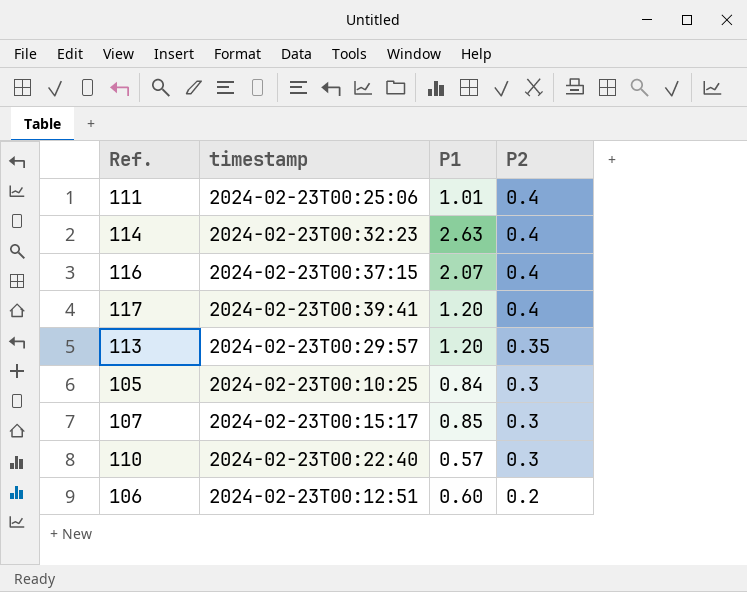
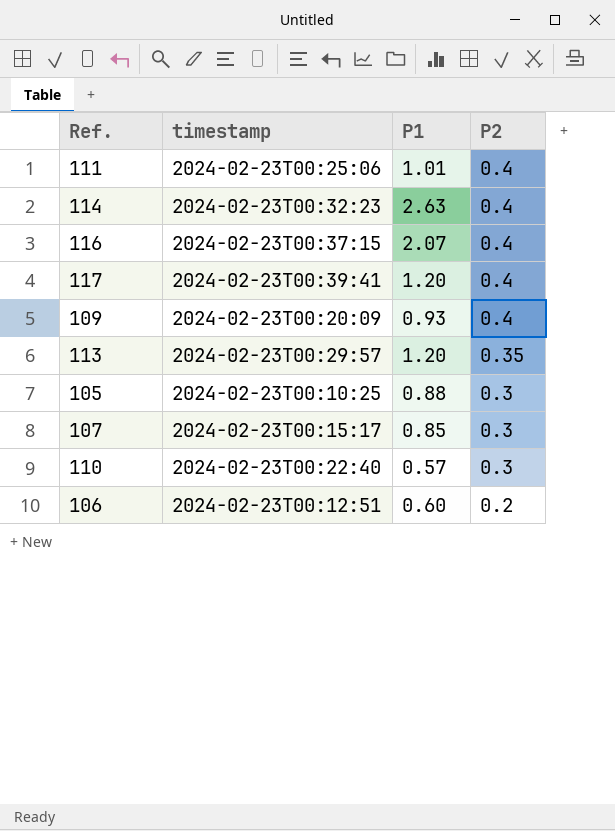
row 109: none -> 2024-02-23T00:20:09 | 0.93 | 0.4
105 | P1: 0.84 -> 0.88

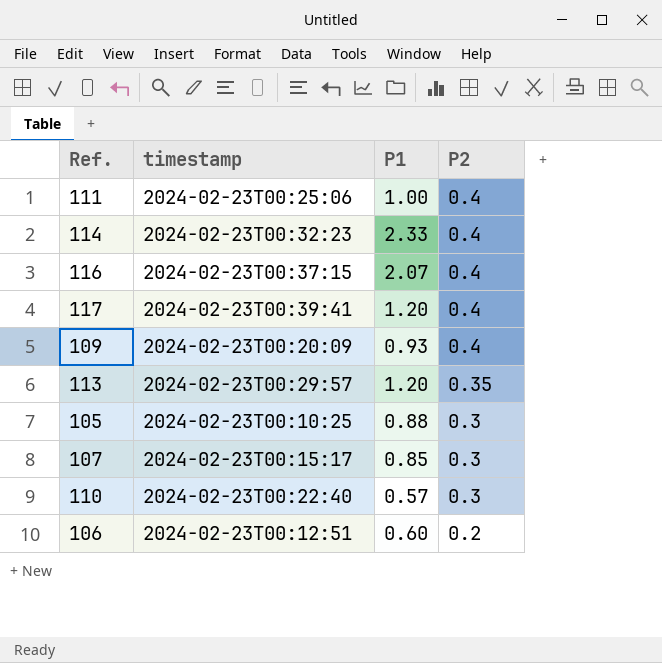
111 | P1: 1.01 -> 1.00
114 | P1: 2.63 -> 2.33

